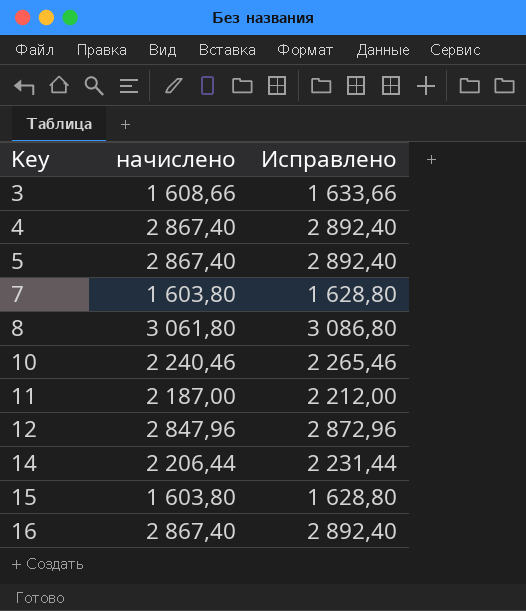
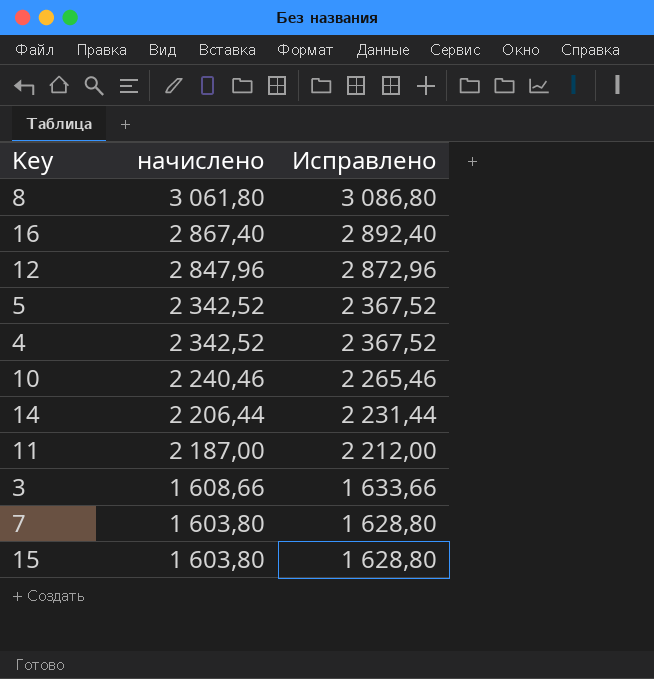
row order: Key ascending -> начислено descending
5 | начислено: 2 867,40 -> 2 342,52
5 | Исправлено: 2 892,40 -> 2 367,52
4 | начислено: 2 867,40 -> 2 342,52
4 | Исправлено: 2 892,40 -> 2 367,52

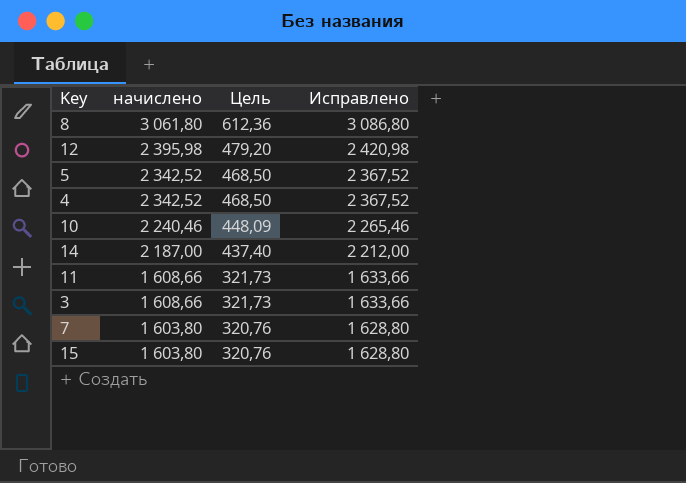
column Цель | formula: none -> [начислено] * 0,2
row 16: 2 867,40 | 2 892,40 -> none
12 | начислено: 2 847,96 -> 2 395,98
12 | Исправлено: 2 872,96 -> 2 420,98
14 | начислено: 2 206,44 -> 2 187,00
14 | Исправлено: 2 231,44 -> 2 212,00
11 | начислено: 2 187,00 -> 1 608,66
11 | Исправлено: 2 212,00 -> 1 633,66

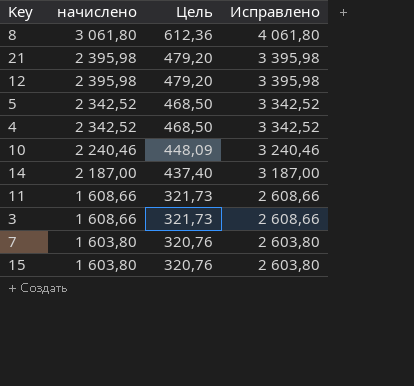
column Исправлено | formula: [начислено] + 25 -> [начислено] + 1000
row 21: none -> 2 395,98 | 479,20 | 3 395,98

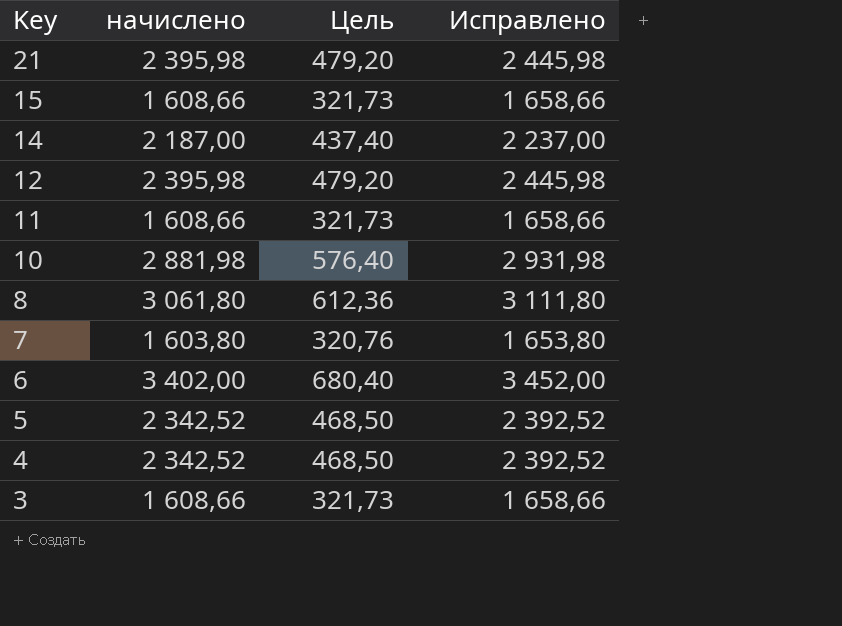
row order: начислено descending -> Key descending
column Исправлено | formula: [начислено] + 1000 -> [начислено] + 50
15 | начислено: 1 603,80 -> 1 608,66
15 | Цель: 320,76 -> 321,73
10 | начислено: 2 240,46 -> 2 881,98
10 | Цель: 448,09 -> 576,40
row 6: none -> 3 402,00 | 680,40 | 3 452,00

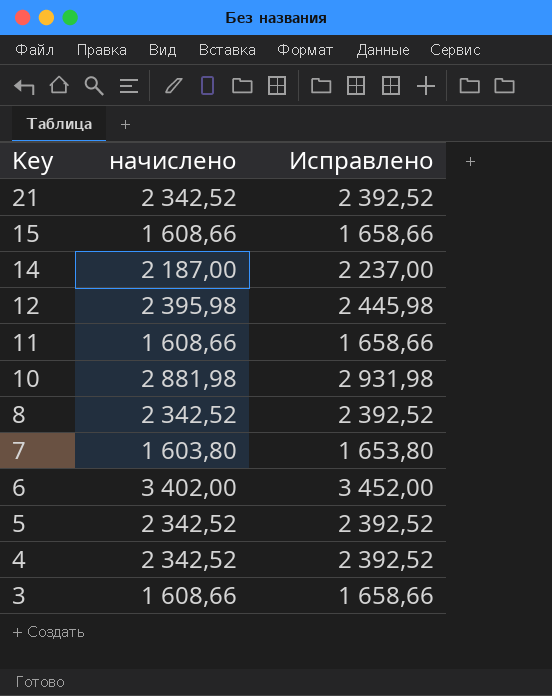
column Цель | formula: [начислено] * 0,2 -> none
21 | начислено: 2 395,98 -> 2 342,52
21 | Исправлено: 2 445,98 -> 2 392,52
8 | начислено: 3 061,80 -> 2 342,52
8 | Исправлено: 3 111,80 -> 2 392,52

